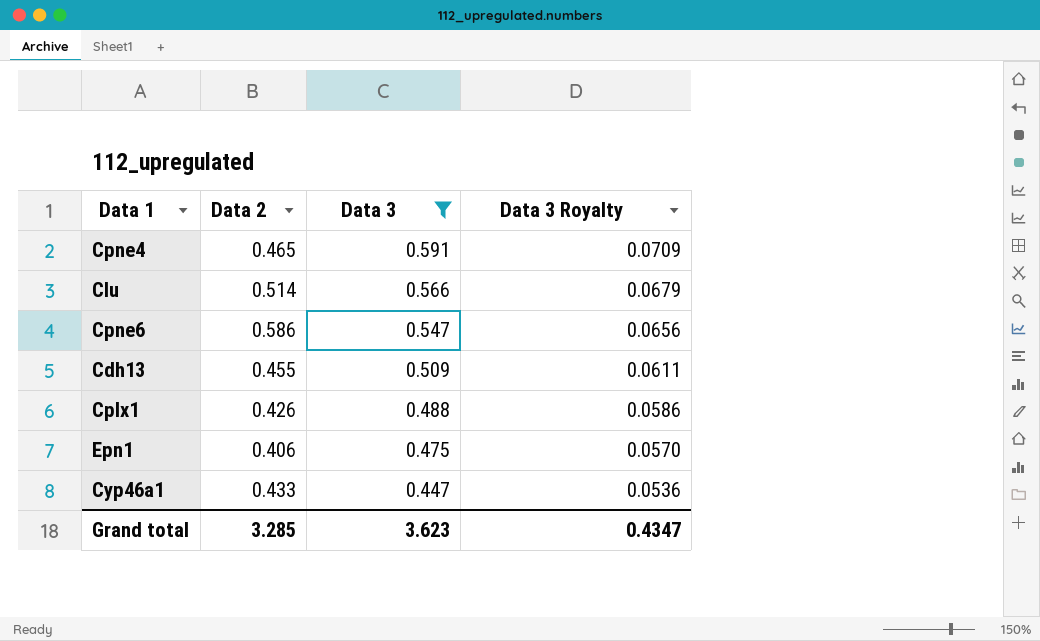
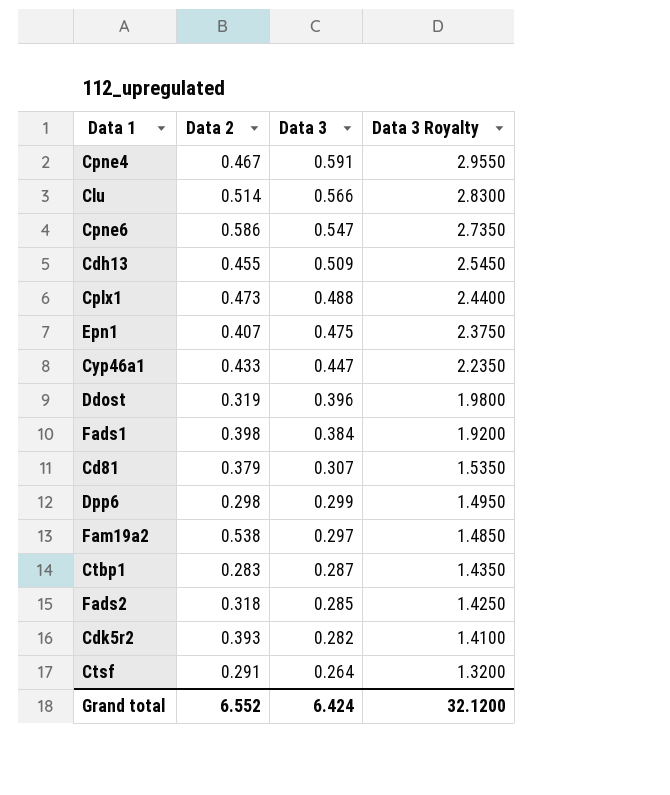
filter: Data 3 >= 0.447 -> none
column Data 3 Royalty | formula: [Data 3] * 0.12 -> [Data 3] * 5
Cpne4 | Data 2: 0.465 -> 0.467
Cplx1 | Data 2: 0.426 -> 0.473
Epn1 | Data 2: 0.406 -> 0.407
Grand total | Data 2: 3.285 -> 6.552
Grand total | Data 3: 3.623 -> 6.424
Grand total | Data 3 Royalty: 0.4347 -> 32.1200

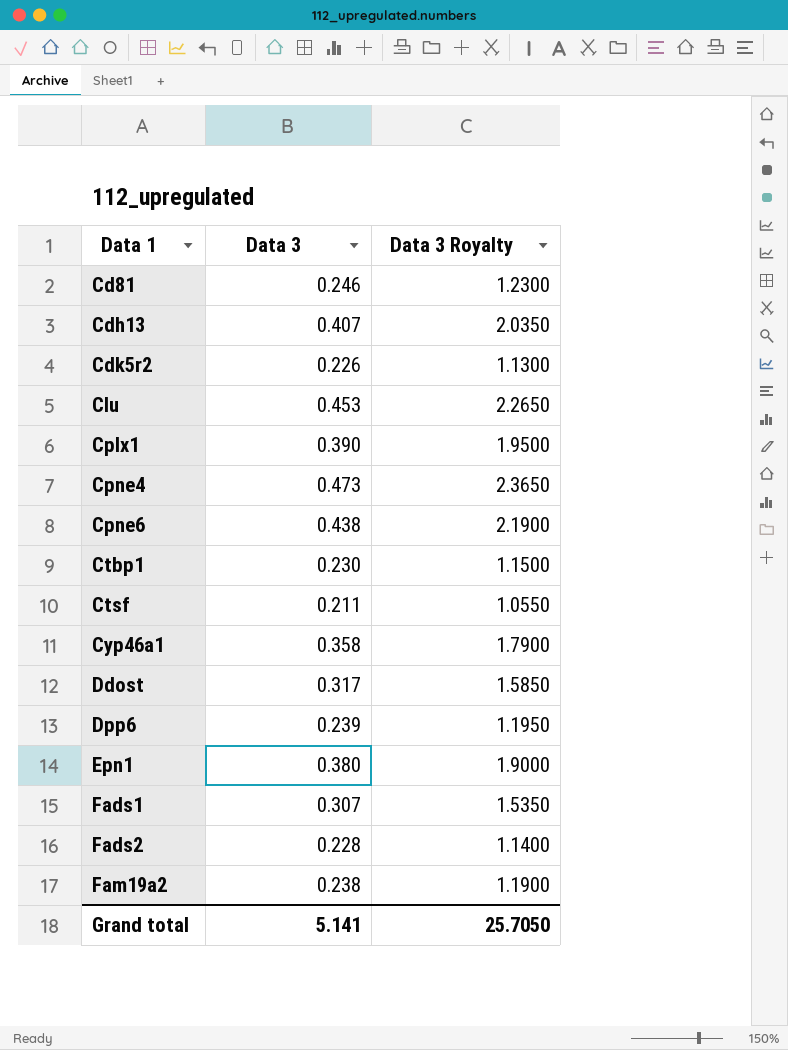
row order: Data 3 descending -> Data 1 ascending
column Data 2 | position: 2 -> none
Cd81 | Data 3: 0.307 -> 0.246
Cd81 | Data 3 Royalty: 1.5350 -> 1.2300
Cdh13 | Data 3: 0.509 -> 0.407
Cdh13 | Data 3 Royalty: 2.5450 -> 2.0350
Cdk5r2 | Data 3: 0.282 -> 0.226
Cdk5r2 | Data 3 Royalty: 1.4100 -> 1.1300
Clu | Data 3: 0.566 -> 0.453
Clu | Data 3 Royalty: 2.8300 -> 2.2650
Cplx1 | Data 3: 0.488 -> 0.390
Cplx1 | Data 3 Royalty: 2.4400 -> 1.9500
Cpne4 | Data 3: 0.591 -> 0.473
Cpne4 | Data 3 Royalty: 2.9550 -> 2.3650
Cpne6 | Data 3: 0.547 -> 0.438
Cpne6 | Data 3 Royalty: 2.7350 -> 2.1900
Ctbp1 | Data 3: 0.287 -> 0.230
Ctbp1 | Data 3 Royalty: 1.4350 -> 1.1500
Ctsf | Data 3: 0.264 -> 0.211
Ctsf | Data 3 Royalty: 1.3200 -> 1.0550
Cyp46a1 | Data 3: 0.447 -> 0.358
Cyp46a1 | Data 3 Royalty: 2.2350 -> 1.7900
Ddost | Data 3: 0.396 -> 0.317
Ddost | Data 3 Royalty: 1.9800 -> 1.5850
Dpp6 | Data 3: 0.299 -> 0.239
Dpp6 | Data 3 Royalty: 1.4950 -> 1.1950
Epn1 | Data 3: 0.475 -> 0.380
Epn1 | Data 3 Royalty: 2.3750 -> 1.9000
Fads1 | Data 3: 0.384 -> 0.307
Fads1 | Data 3 Royalty: 1.9200 -> 1.5350
Fads2 | Data 3: 0.285 -> 0.228
Fads2 | Data 3 Royalty: 1.4250 -> 1.1400
Fam19a2 | Data 3: 0.297 -> 0.238
Fam19a2 | Data 3 Royalty: 1.4850 -> 1.1900
Grand total | Data 3: 6.424 -> 5.141
Grand total | Data 3 Royalty: 32.1200 -> 25.7050

